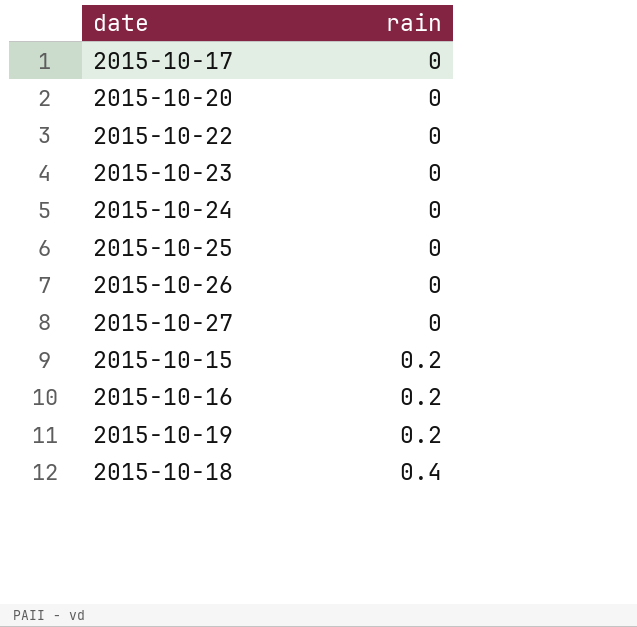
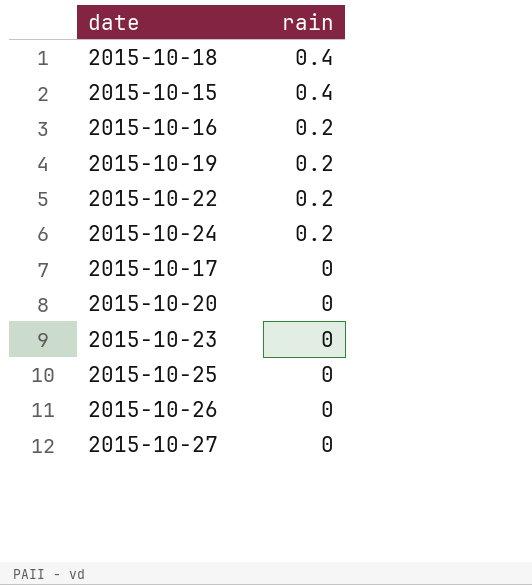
row order: rain ascending -> rain descending
2015-10-15 | rain: 0.2 -> 0.4
2015-10-22 | rain: 0 -> 0.2
2015-10-24 | rain: 0 -> 0.2

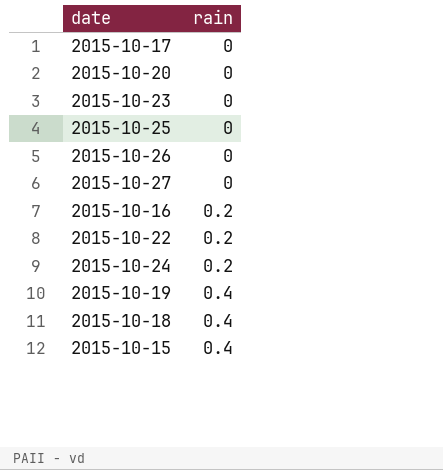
row order: rain descending -> rain ascending
2015-10-19 | rain: 0.2 -> 0.4

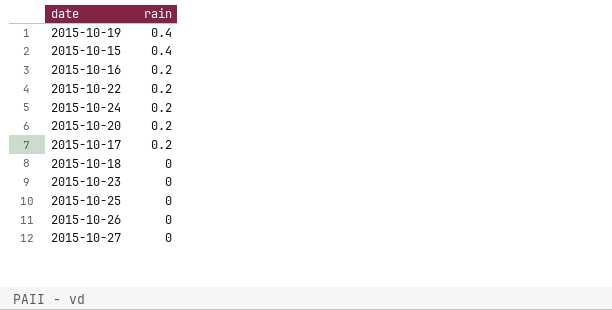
row order: rain ascending -> rain descending
2015-10-20 | rain: 0 -> 0.2
2015-10-17 | rain: 0 -> 0.2
2015-10-18 | rain: 0.4 -> 0

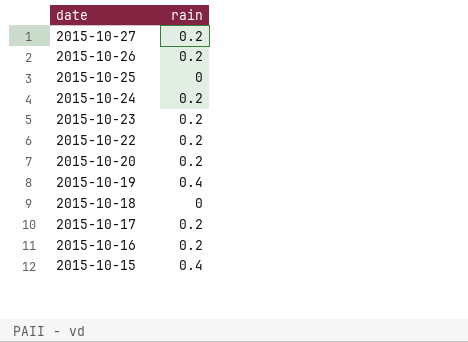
row order: rain descending -> date descending
2015-10-27 | rain: 0 -> 0.2
2015-10-26 | rain: 0 -> 0.2
2015-10-23 | rain: 0 -> 0.2

